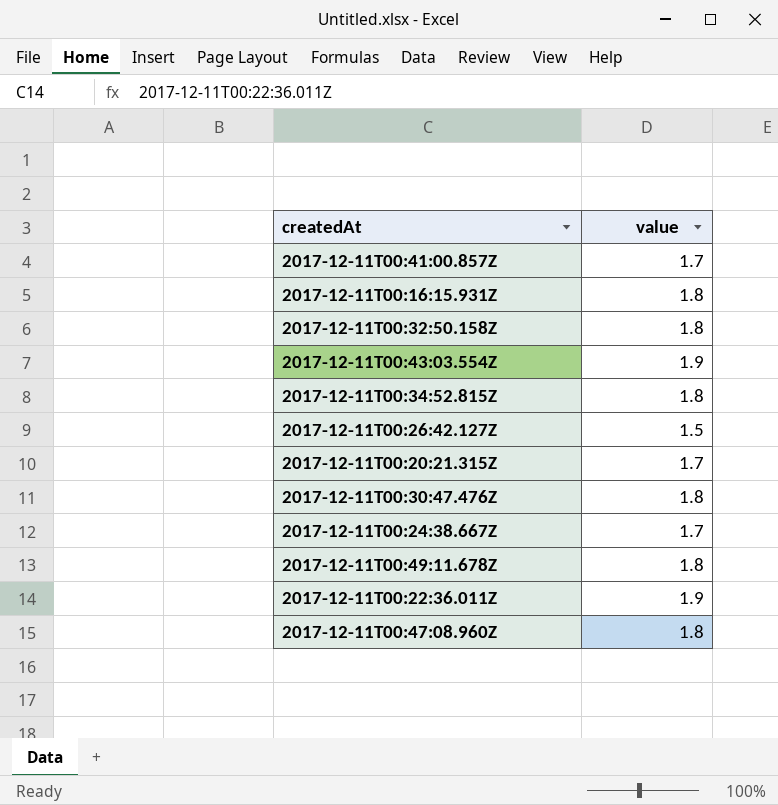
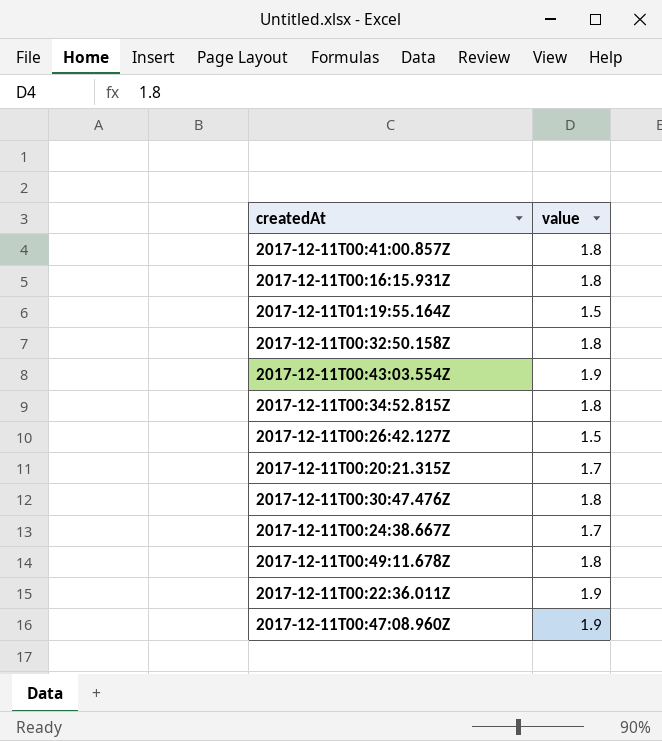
2017-12-11T00:41:00.857Z | value: 1.7 -> 1.8
row 2017-12-11T01:19:55.164Z: none -> 1.5
2017-12-11T00:47:08.960Z | value: 1.8 -> 1.9

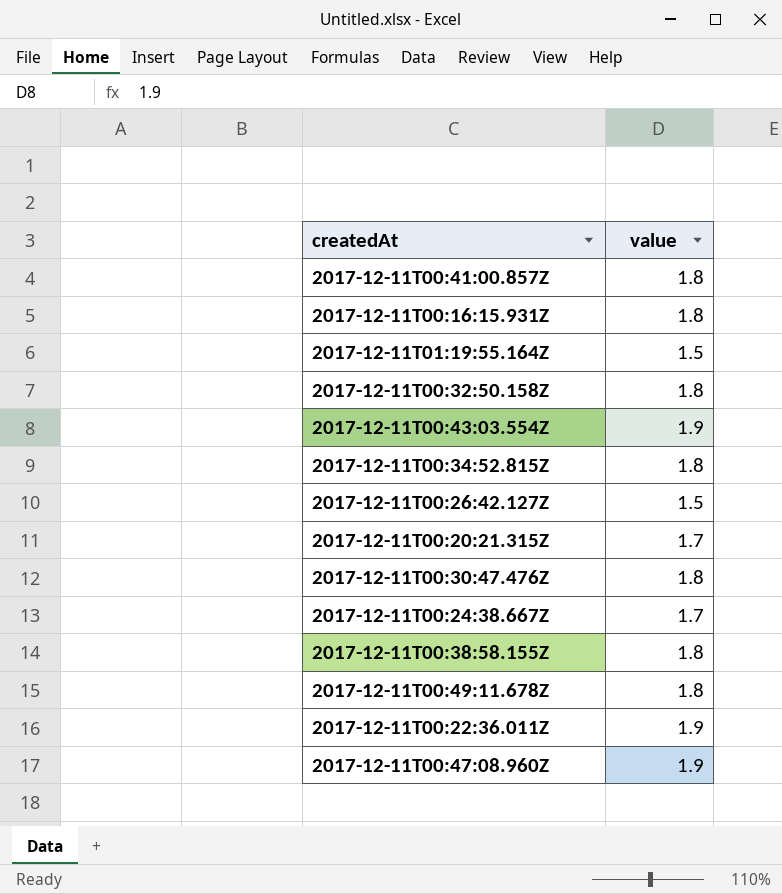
row 2017-12-11T00:38:58.155Z: none -> 1.8

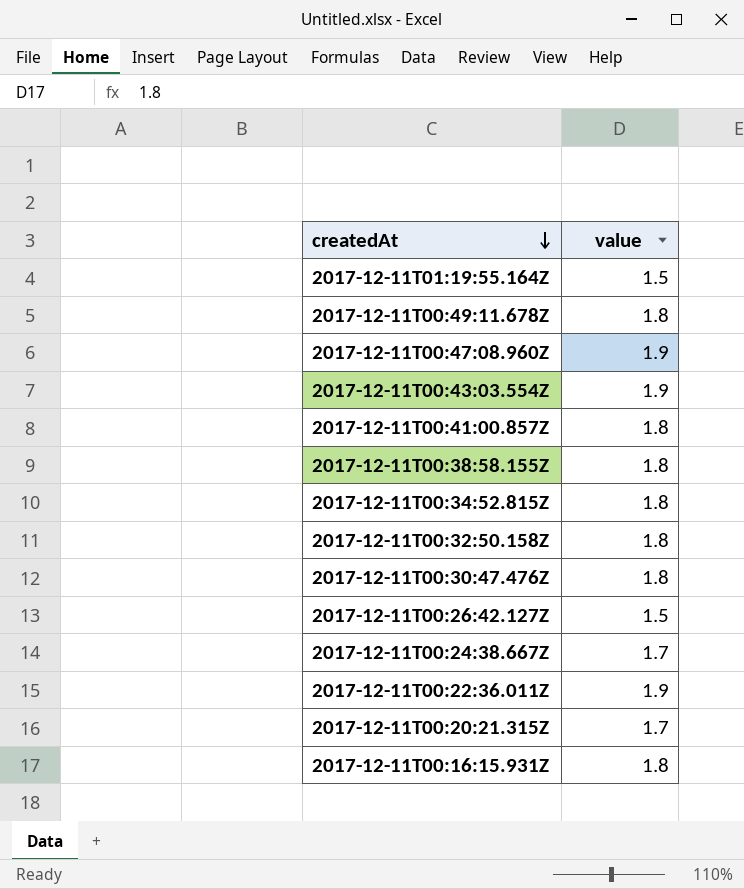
row order: none -> createdAt descending

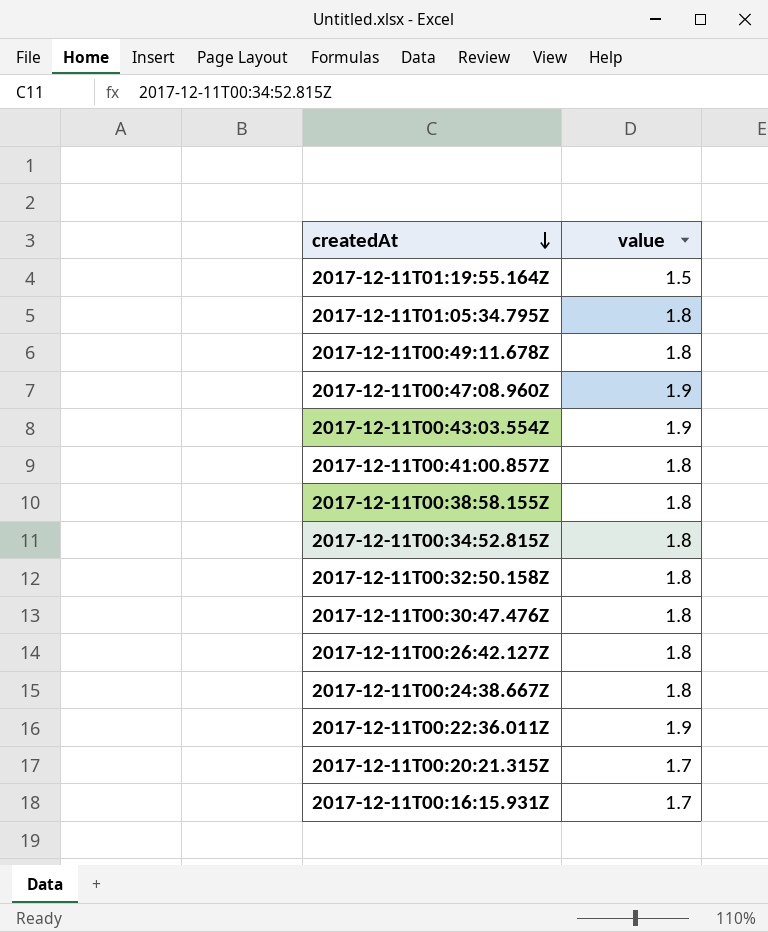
row 2017-12-11T01:05:34.795Z: none -> 1.8
2017-12-11T00:26:42.127Z | value: 1.5 -> 1.8
2017-12-11T00:24:38.667Z | value: 1.7 -> 1.8
2017-12-11T00:16:15.931Z | value: 1.8 -> 1.7

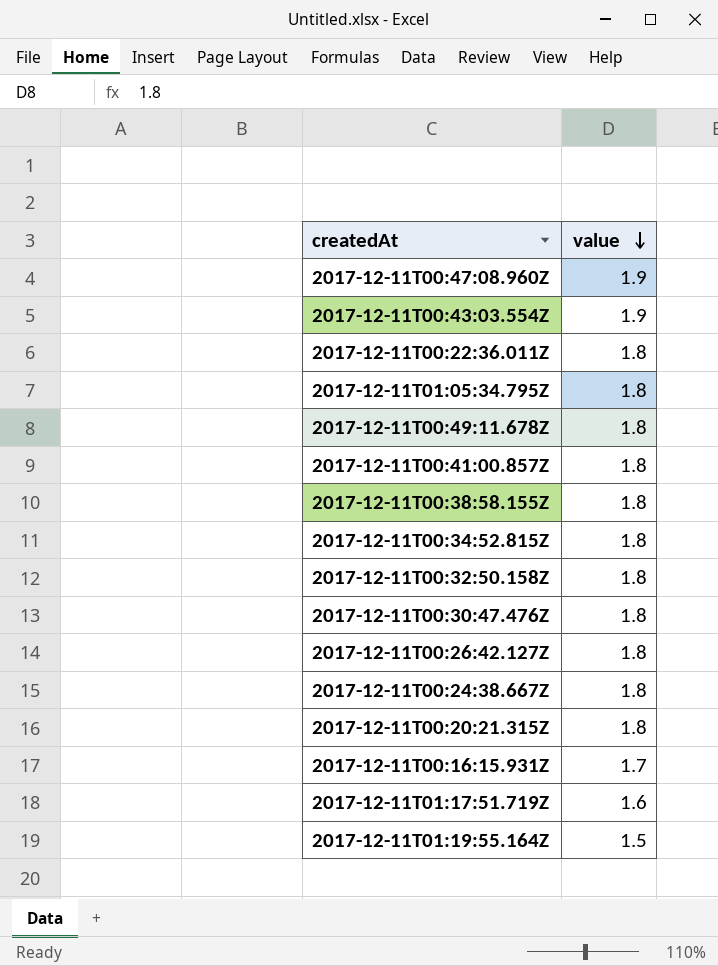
row order: createdAt descending -> value descending
2017-12-11T00:22:36.011Z | value: 1.9 -> 1.8
2017-12-11T00:20:21.315Z | value: 1.7 -> 1.8
row 2017-12-11T01:17:51.719Z: none -> 1.6

